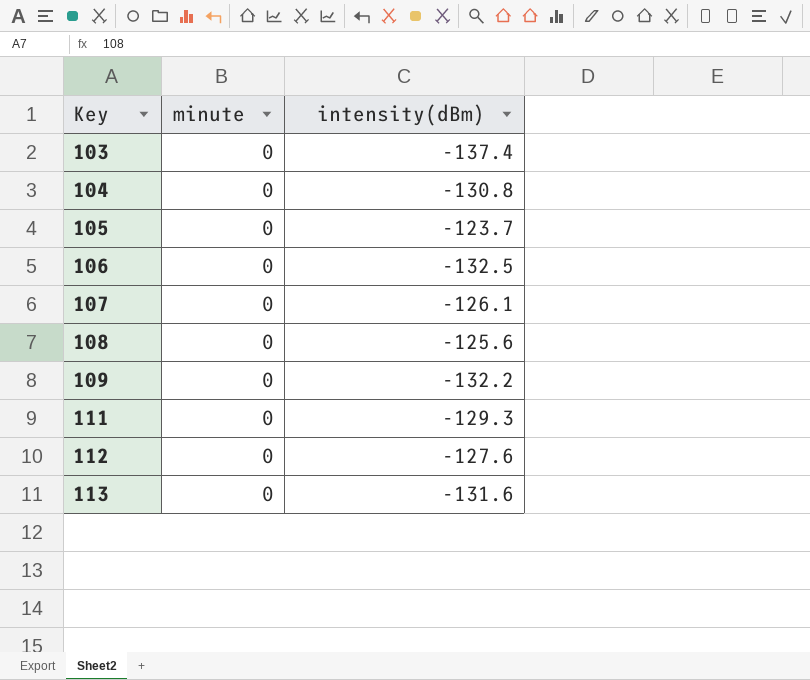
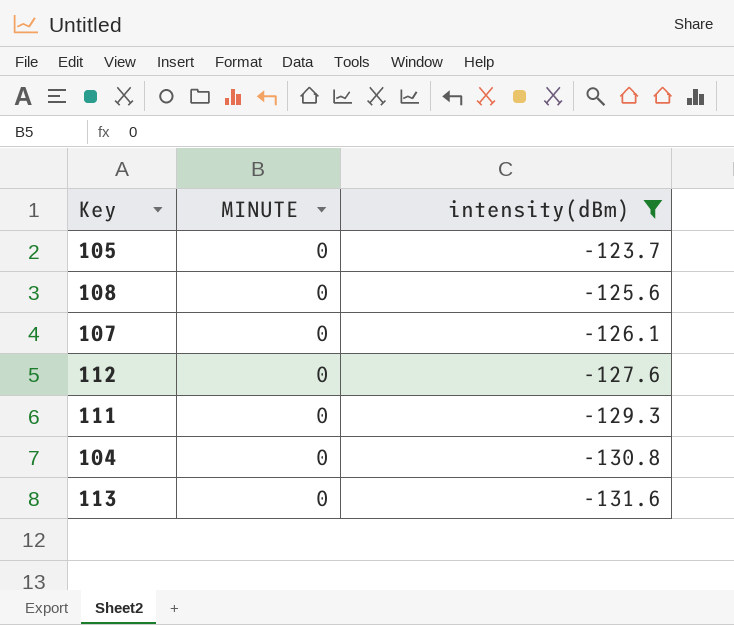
filter: none -> intensity(dBm) >= -131.6
row order: Key ascending -> intensity(dBm) descending
column name: minute -> MINUTE

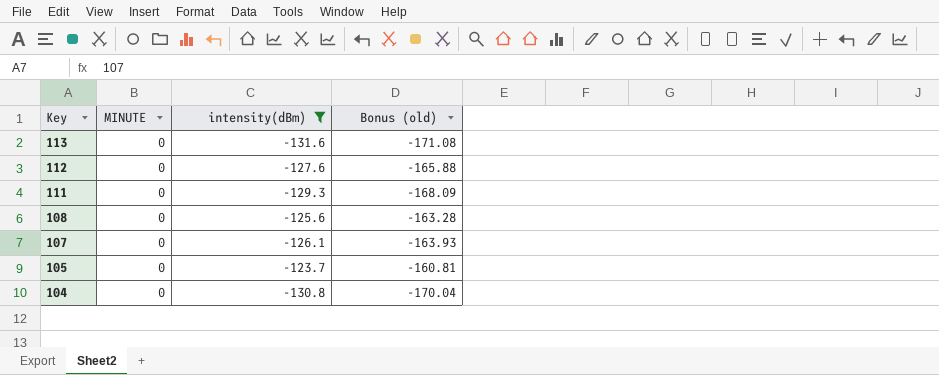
row order: intensity(dBm) descending -> Key descending
column Bonus (old) | formula: none -> [intensity(dBm)] * 1.3

